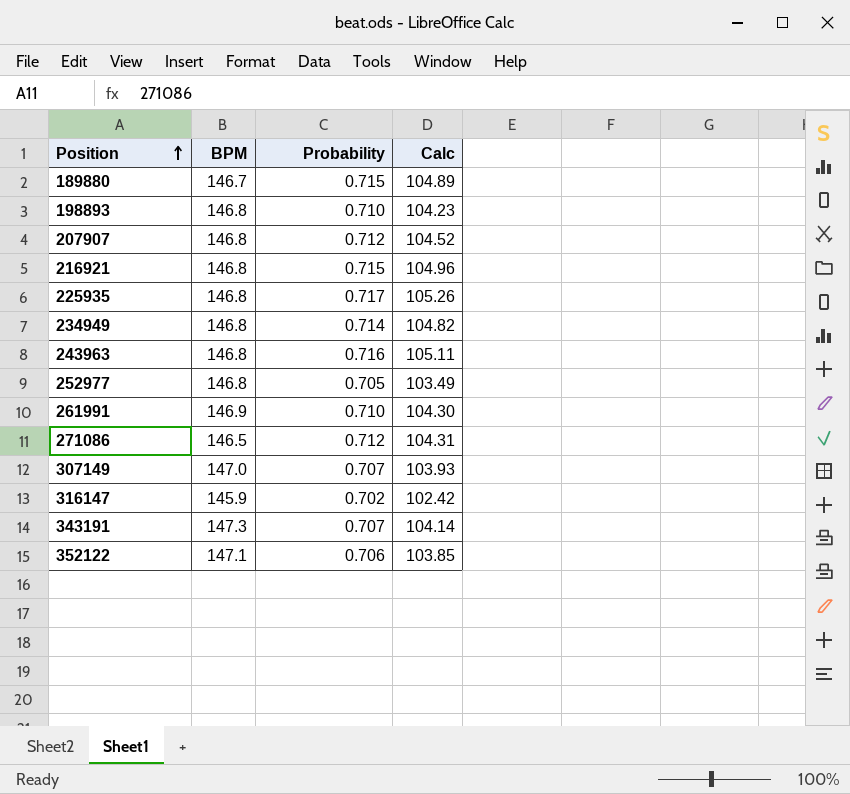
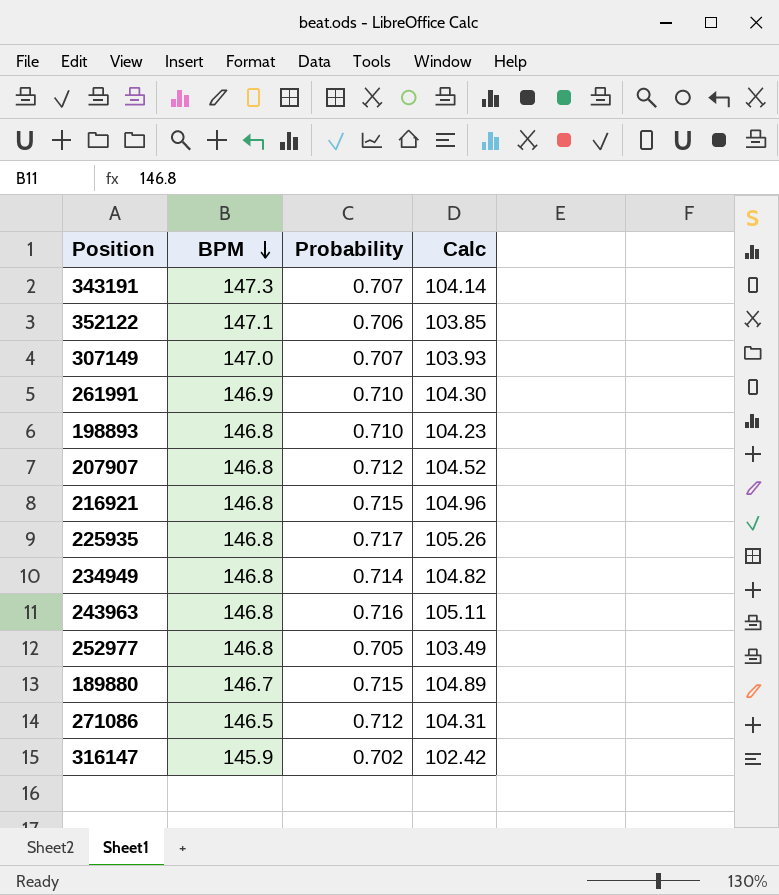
row order: Position ascending -> BPM descending

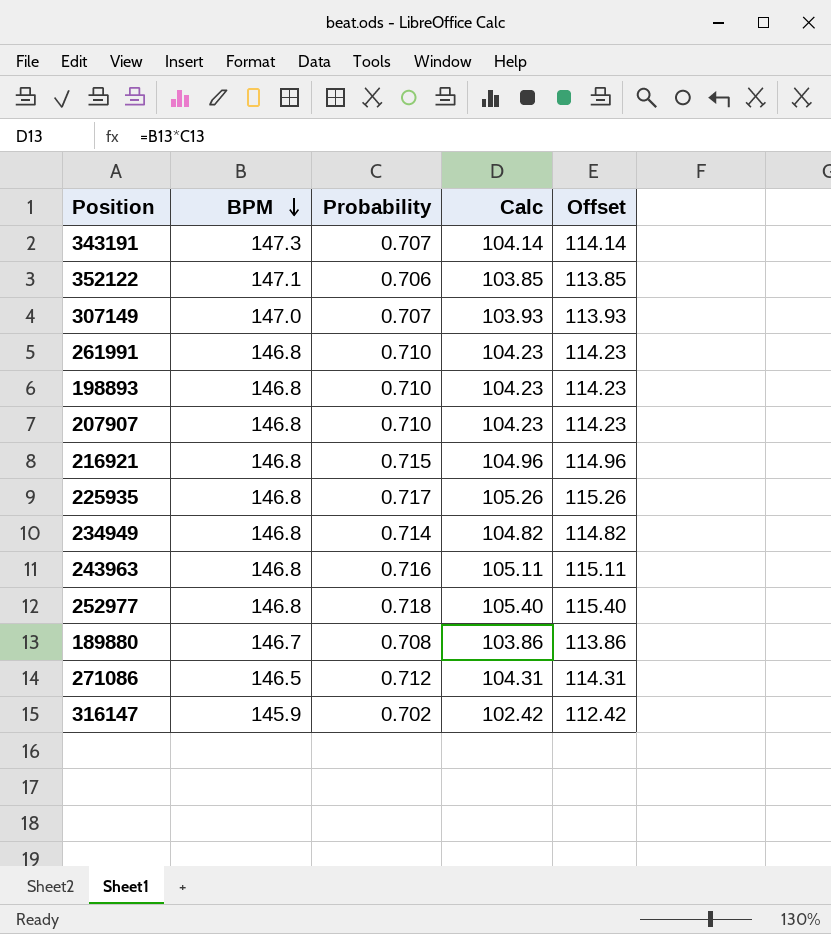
column Offset | formula: none -> [Calc] + 10
261991 | BPM: 146.9 -> 146.8
261991 | Calc: 104.30 -> 104.23
207907 | Probability: 0.712 -> 0.710
207907 | Calc: 104.52 -> 104.23
252977 | Probability: 0.705 -> 0.718
252977 | Calc: 103.49 -> 105.40
189880 | Probability: 0.715 -> 0.708
189880 | Calc: 104.89 -> 103.86

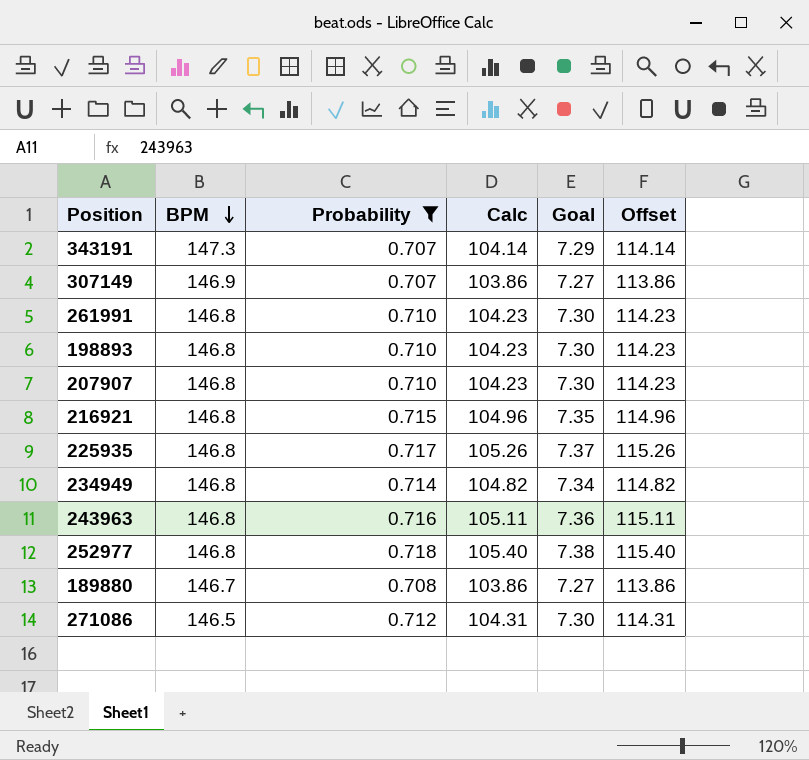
filter: none -> Probability >= 0.707
column Goal | formula: none -> [Calc] * 0.07
307149 | BPM: 147.0 -> 146.9
307149 | Calc: 103.93 -> 103.86
307149 | Offset: 113.93 -> 113.86

